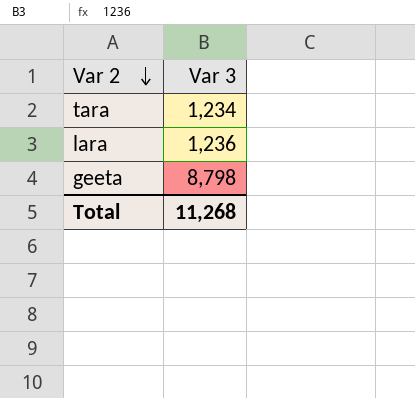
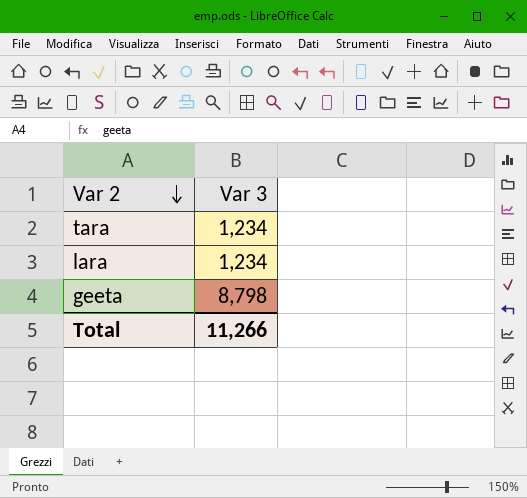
lara | Var 3: 1,236 -> 1,234
Total | Var 3: 11,268 -> 11,266

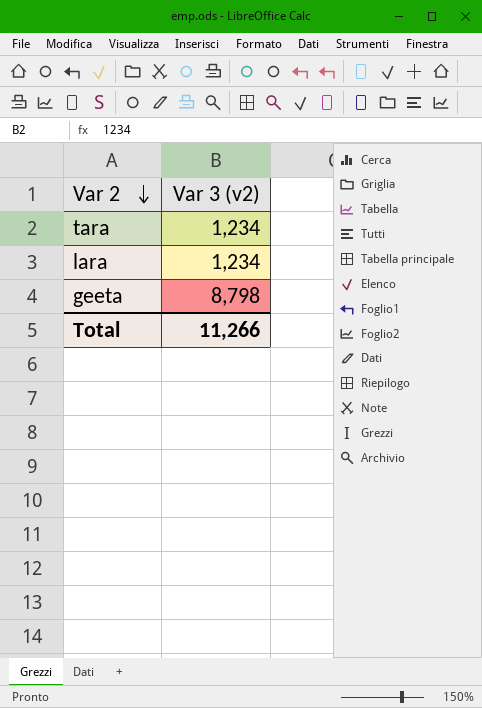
column name: Var 3 -> Var 3 (v2)

